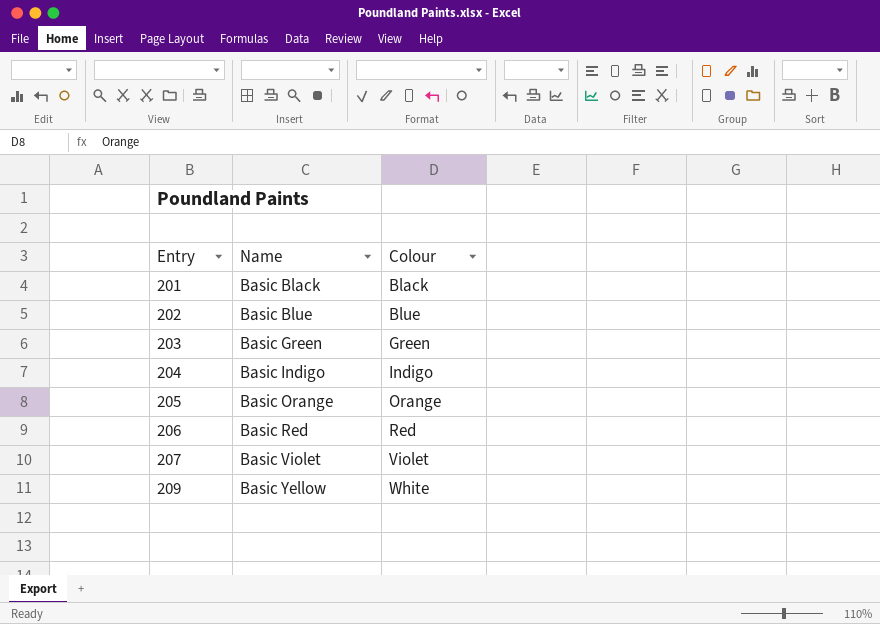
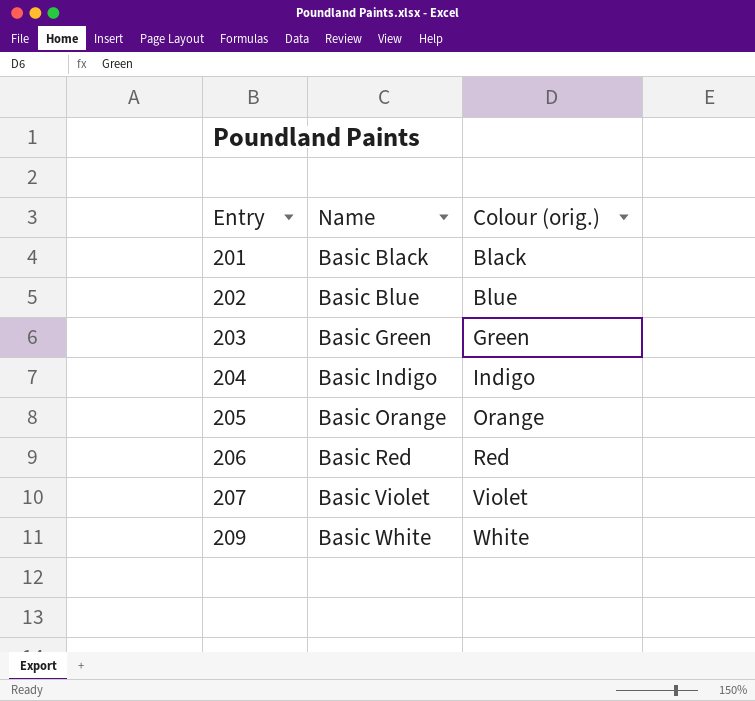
column name: Colour -> Colour (orig.)
209 | Name: Basic Yellow -> Basic White

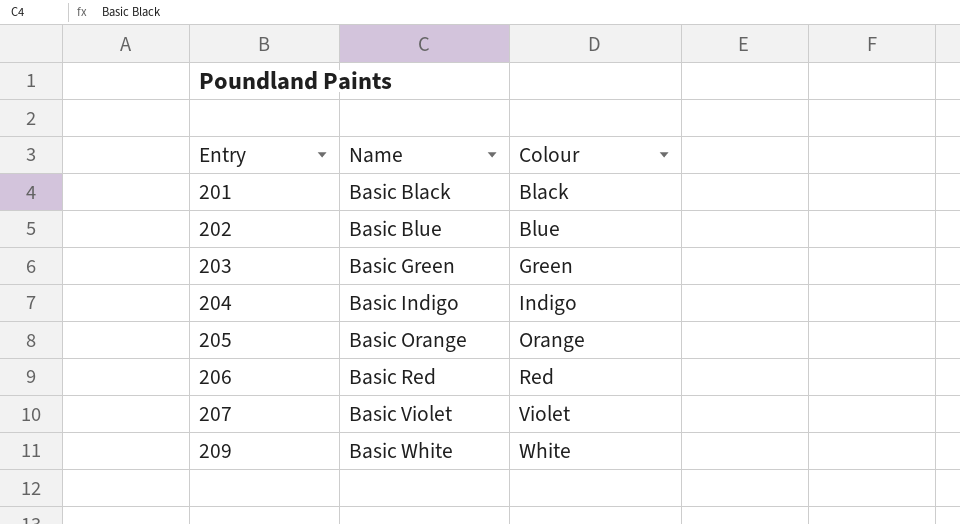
column name: Colour (orig.) -> Colour

